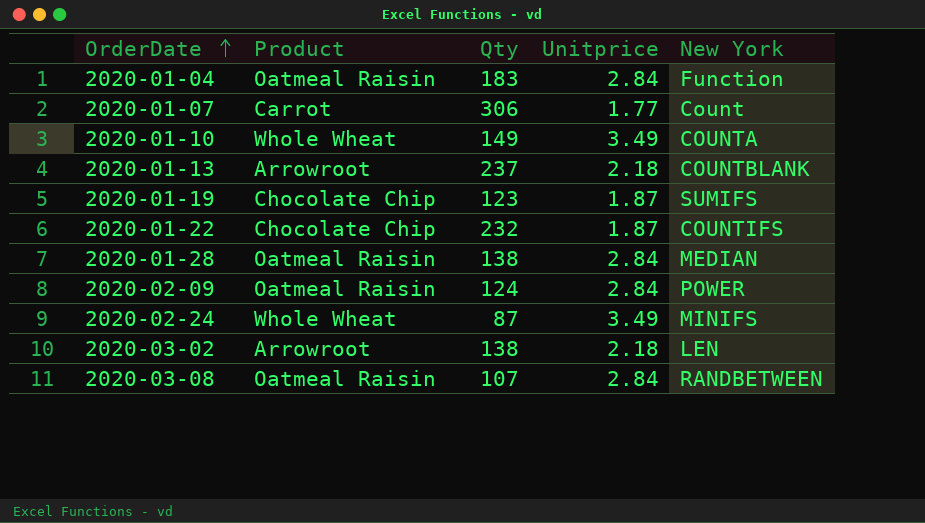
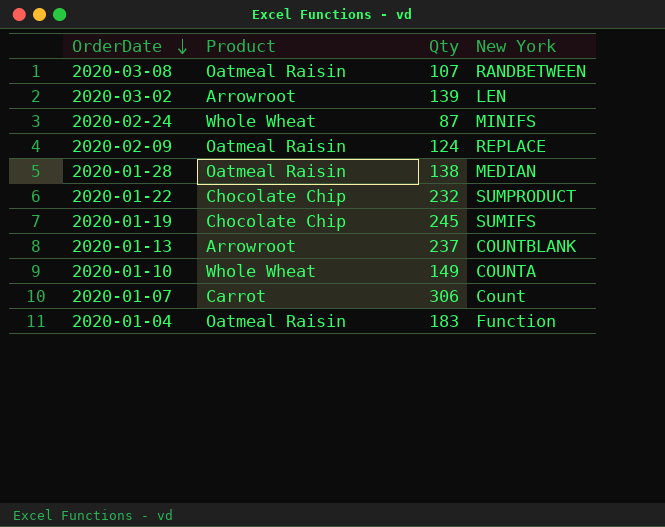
row order: OrderDate ascending -> OrderDate descending
column Unitprice | position: 4 -> none
2020-03-02 | Qty: 138 -> 139
2020-02-09 | New York: POWER -> REPLACE
2020-01-22 | New York: COUNTIFS -> SUMPRODUCT
2020-01-19 | Qty: 123 -> 245

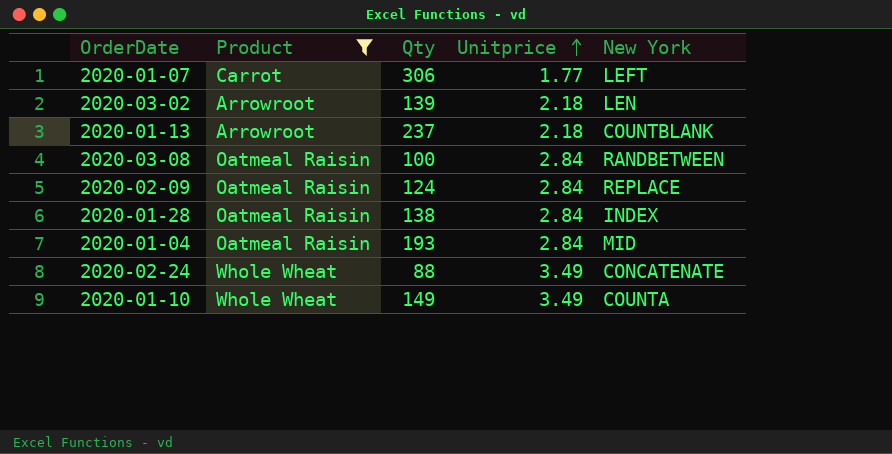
filter: none -> Product != Chocolate Chip
row order: OrderDate descending -> Unitprice ascending
column Unitprice | position: none -> 4
2020-01-07 | New York: Count -> LEFT
2020-03-08 | Qty: 107 -> 100
2020-01-28 | New York: MEDIAN -> INDEX
2020-01-04 | Qty: 183 -> 193
2020-01-04 | New York: Function -> MID
2020-02-24 | Qty: 87 -> 88
2020-02-24 | New York: MINIFS -> CONCATENATE

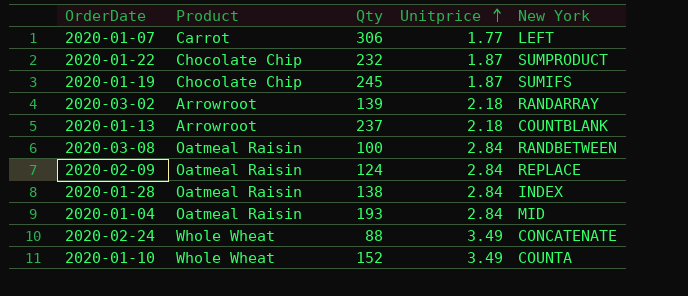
filter: Product != Chocolate Chip -> none
2020-03-02 | New York: LEN -> RANDARRAY
2020-01-10 | Qty: 149 -> 152

